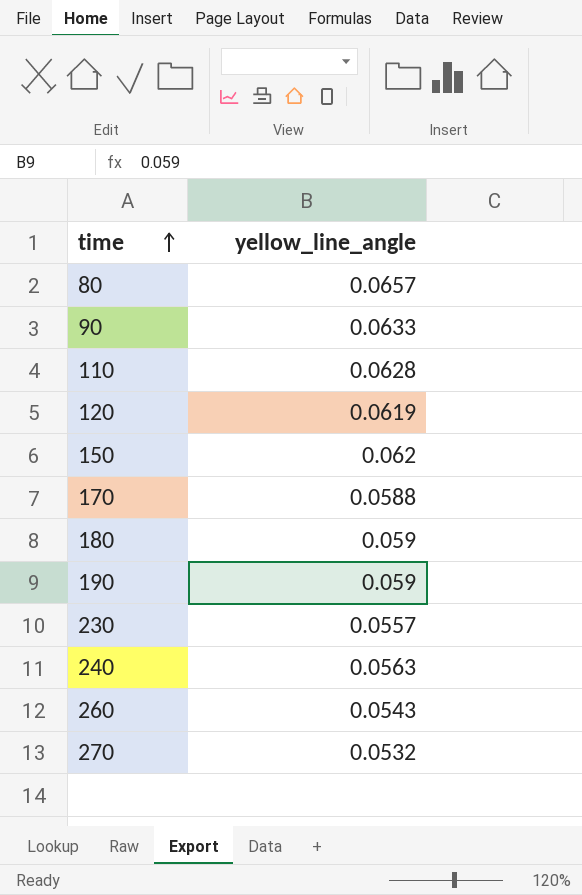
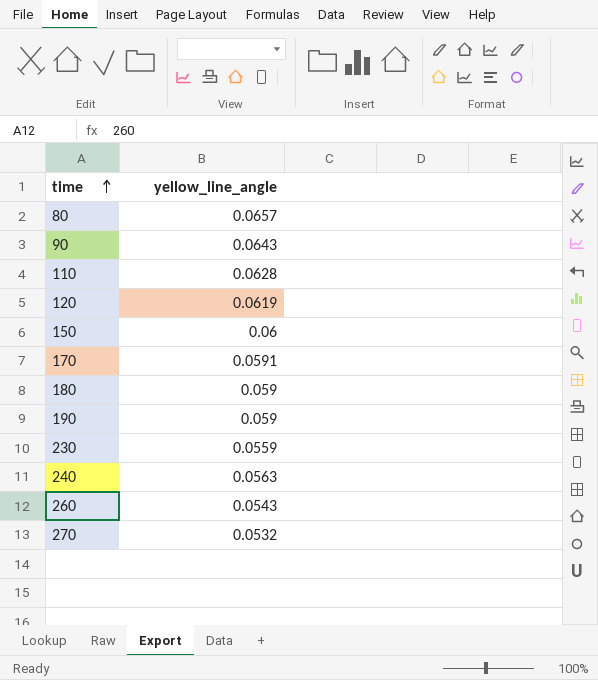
90 | yellow_line_angle: 0.0633 -> 0.0643
150 | yellow_line_angle: 0.062 -> 0.06
170 | yellow_line_angle: 0.0588 -> 0.0591
230 | yellow_line_angle: 0.0557 -> 0.0559

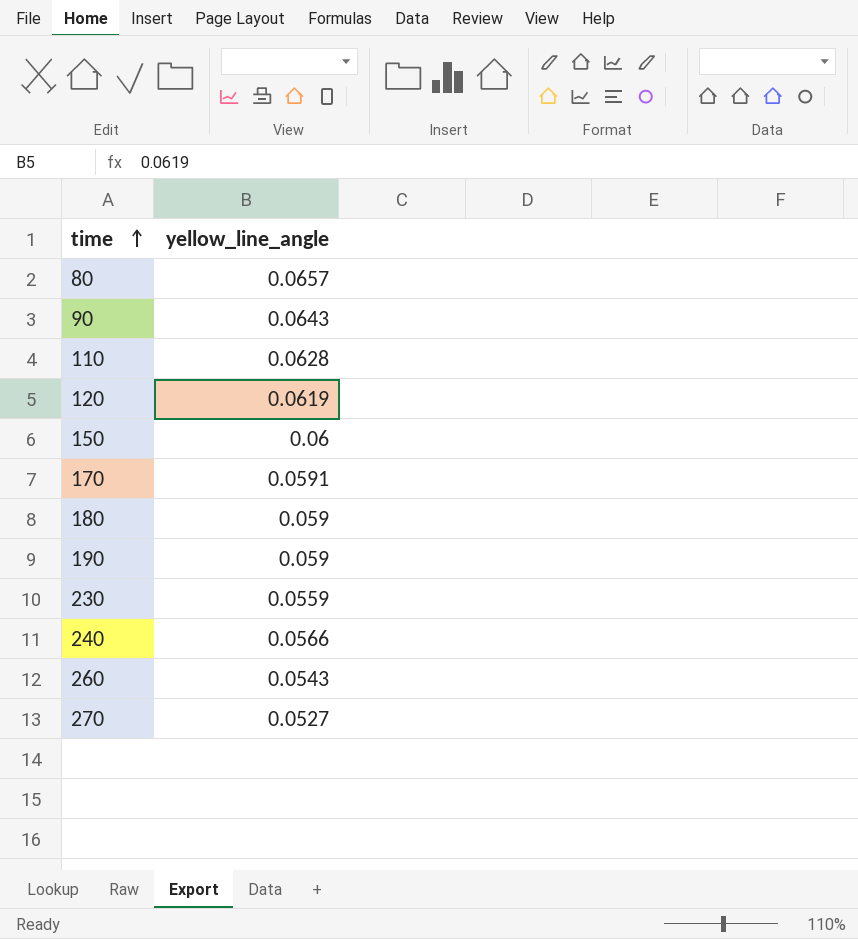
240 | yellow_line_angle: 0.0563 -> 0.0566
270 | yellow_line_angle: 0.0532 -> 0.0527

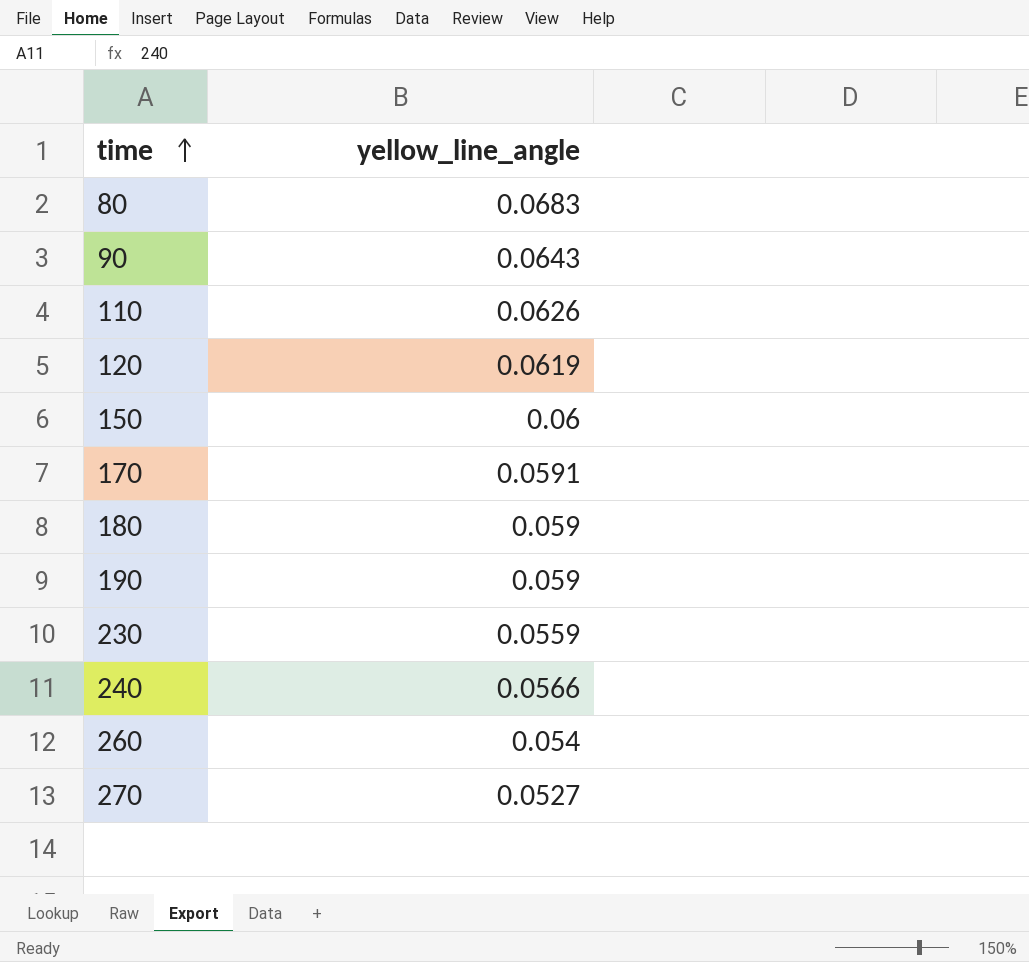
80 | yellow_line_angle: 0.0657 -> 0.0683
110 | yellow_line_angle: 0.0628 -> 0.0626
260 | yellow_line_angle: 0.0543 -> 0.054

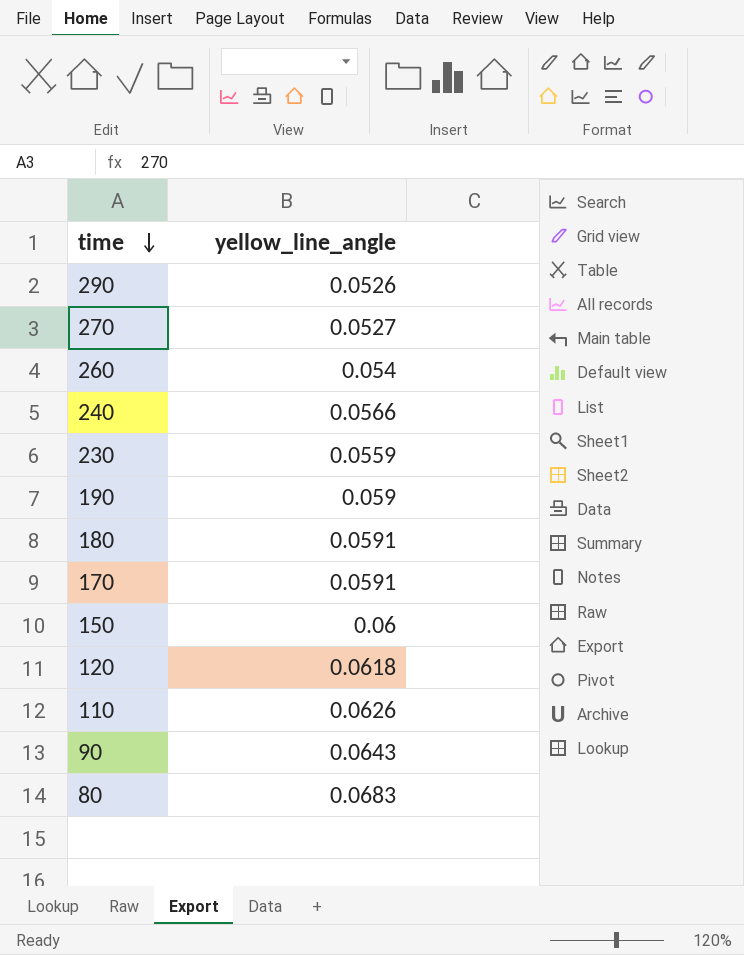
row order: time ascending -> time descending
row 290: none -> 0.0526
180 | yellow_line_angle: 0.059 -> 0.0591
120 | yellow_line_angle: 0.0619 -> 0.0618

